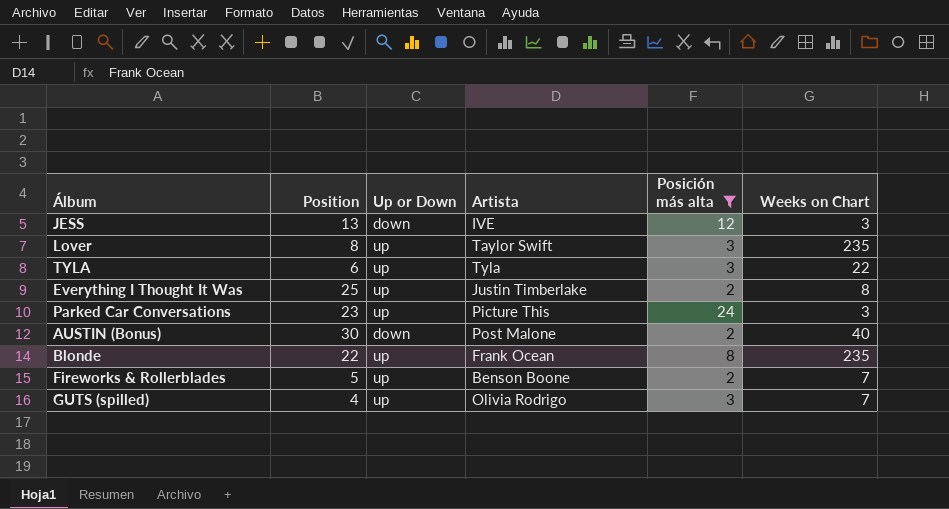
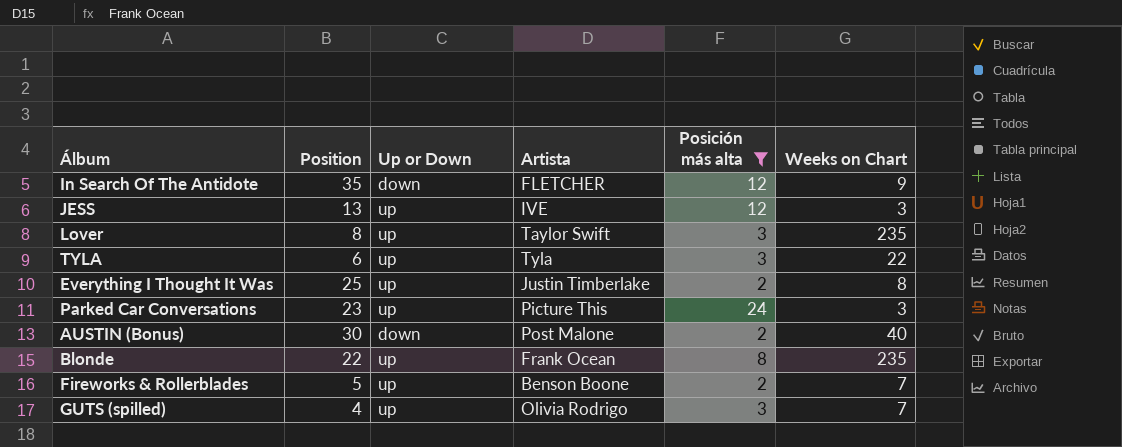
row In Search Of The Antidote: none -> 35 | down | FLETCHER | 12 | 9
JESS | Up or Down: down -> up

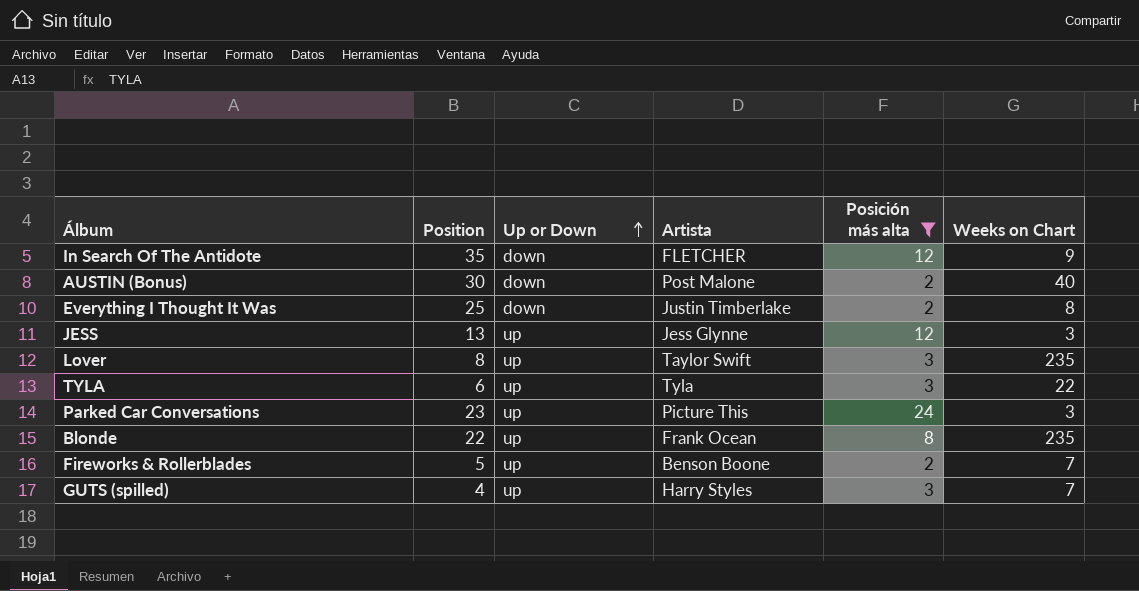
row order: none -> Up or Down ascending
Everything I Thought It Was | Up or Down: up -> down
JESS | Artista: IVE -> Jess Glynne
GUTS (spilled) | Artista: Olivia Rodrigo -> Harry Styles

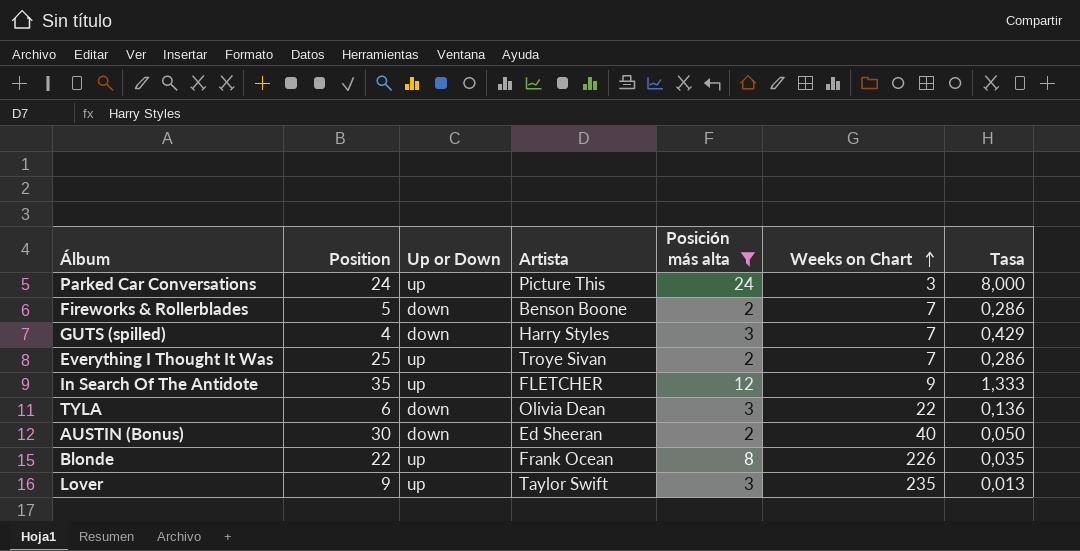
row order: Up or Down ascending -> Weeks on Chart ascending
column Tasa | formula: none -> [Posición más alta] / [Weeks on Chart]
row JESS: 13 | up | Jess Glynne | 12 | 3 -> none
Parked Car Conversations | Position: 23 -> 24
Fireworks & Rollerblades | Up or Down: up -> down
GUTS (spilled) | Up or Down: up -> down
Everything I Thought It Was | Up or Down: down -> up
Everything I Thought It Was | Artista: Justin Timberlake -> Troye Sivan
Everything I Thought It Was | Weeks on Chart: 8 -> 7
In Search Of The Antidote | Up or Down: down -> up
TYLA | Up or Down: up -> down
TYLA | Artista: Tyla -> Olivia Dean
AUSTIN (Bonus) | Artista: Post Malone -> Ed Sheeran
Blonde | Weeks on Chart: 235 -> 226
Lover | Position: 8 -> 9

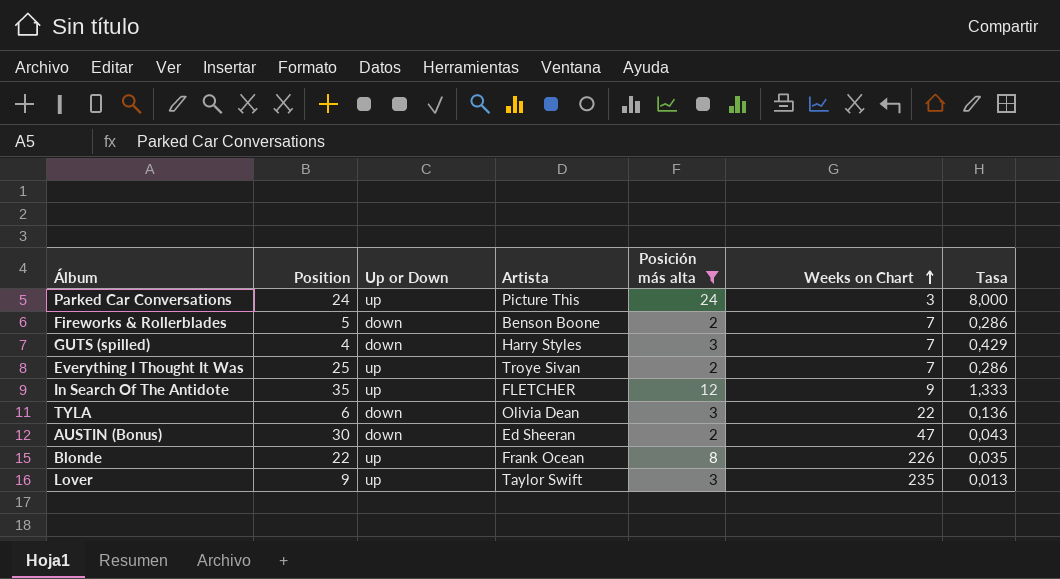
AUSTIN (Bonus) | Weeks on Chart: 40 -> 47
AUSTIN (Bonus) | Tasa: 0,050 -> 0,043

